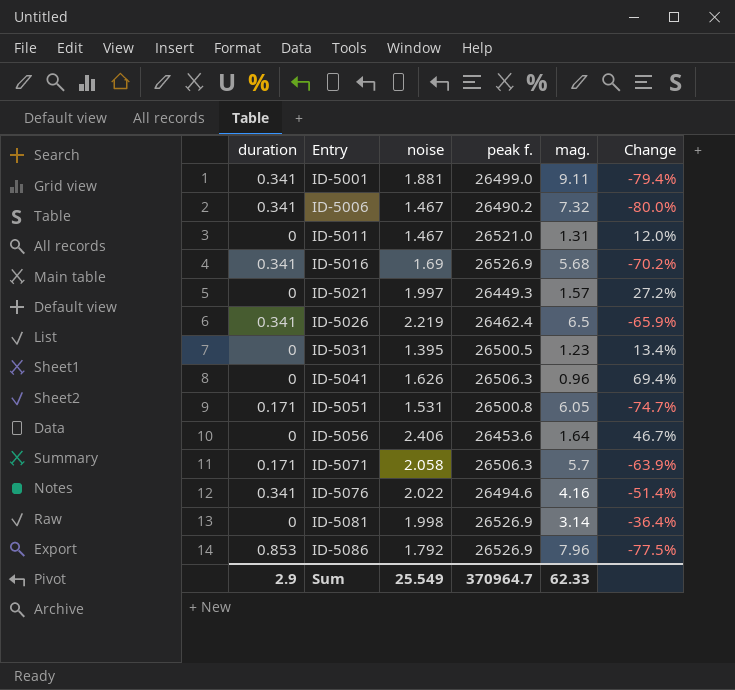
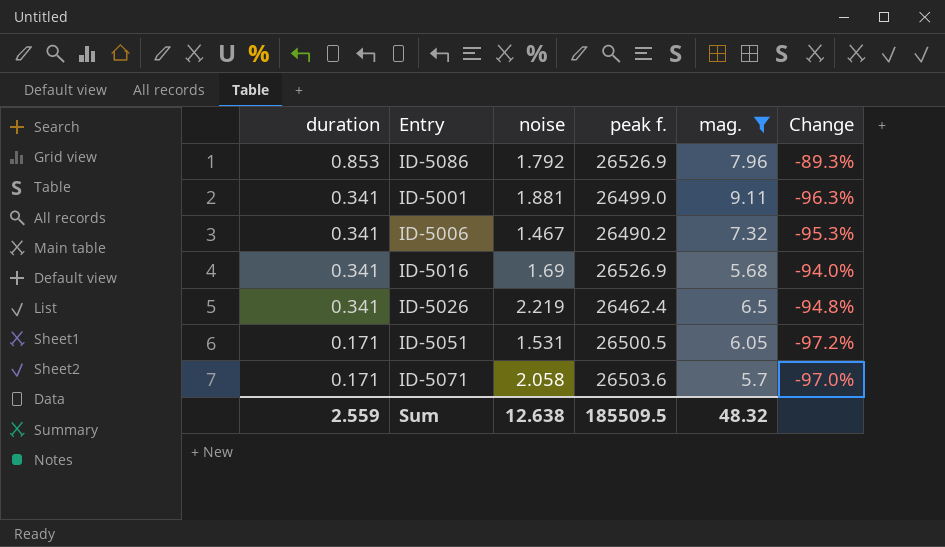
filter: none -> mag. >= 5.68
row order: Entry ascending -> duration descending
column Change | formula: ([noise] - [mag.]) / [mag.] -> ([duration] - [mag.]) / [mag.]
ID-5051 | peak f.: 26500.8 -> 26500.5
ID-5071 | peak f.: 26506.3 -> 26503.6
Sum | duration: 2.9 -> 2.559
Sum | noise: 25.549 -> 12.638
Sum | peak f.: 370964.7 -> 185509.5
Sum | mag.: 62.33 -> 48.32

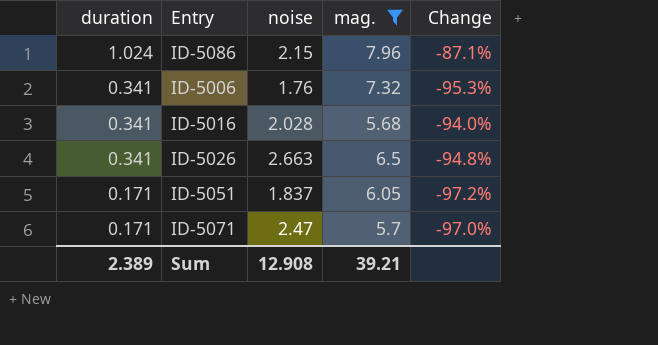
column peak f. | position: 4 -> none
row ID-5001: 0.341 | 1.881 | 26499.0 | 9.11 | -96.3% -> none
ID-5086 | duration: 0.853 -> 1.024
ID-5086 | noise: 1.792 -> 2.15
ID-5086 | Change: -89.3% -> -87.1%
ID-5006 | noise: 1.467 -> 1.76
ID-5016 | noise: 1.69 -> 2.028
ID-5026 | noise: 2.219 -> 2.663
ID-5051 | noise: 1.531 -> 1.837
ID-5071 | noise: 2.058 -> 2.47
Sum | duration: 2.559 -> 2.389
Sum | noise: 12.638 -> 12.908
Sum | mag.: 48.32 -> 39.21

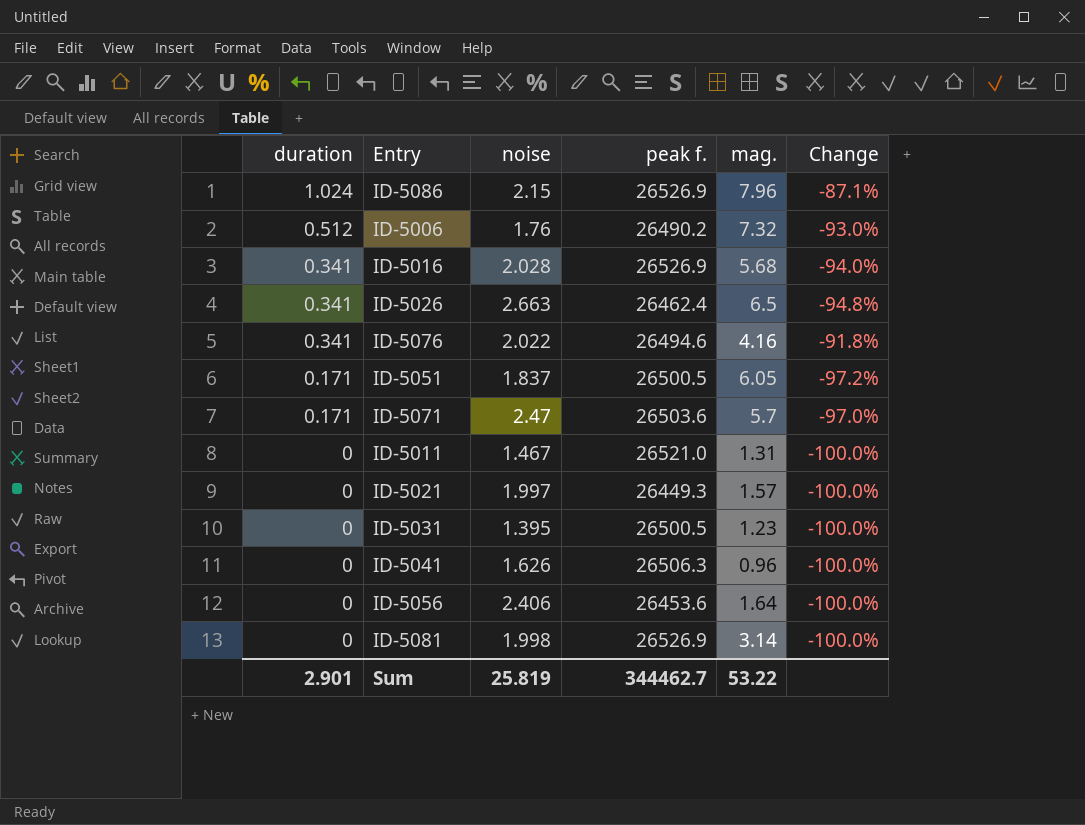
filter: mag. >= 5.68 -> none
column peak f. | position: none -> 4
ID-5006 | duration: 0.341 -> 0.512
ID-5006 | Change: -95.3% -> -93.0%
Sum | duration: 2.389 -> 2.901
Sum | noise: 12.908 -> 25.819
Sum | mag.: 39.21 -> 53.22

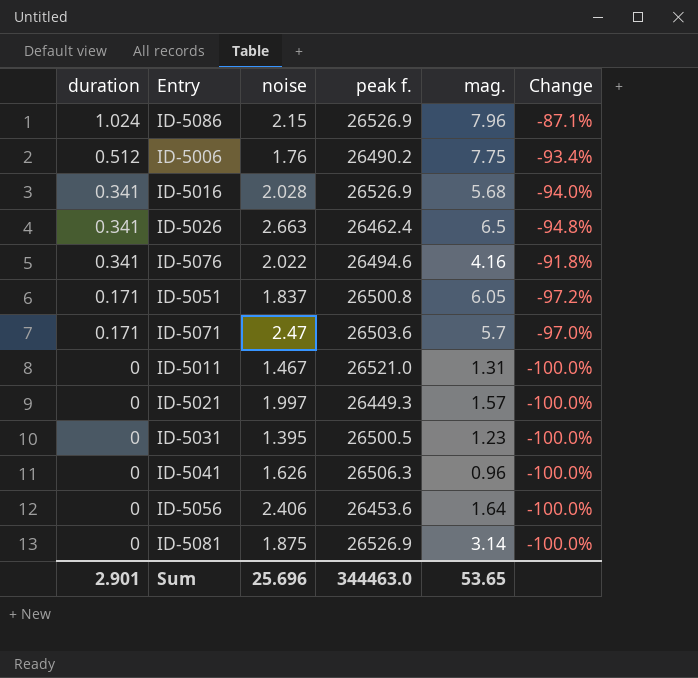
ID-5006 | mag.: 7.32 -> 7.75
ID-5006 | Change: -93.0% -> -93.4%
ID-5051 | peak f.: 26500.5 -> 26500.8
ID-5081 | noise: 1.998 -> 1.875
Sum | noise: 25.819 -> 25.696
Sum | peak f.: 344462.7 -> 344463.0
Sum | mag.: 53.22 -> 53.65

